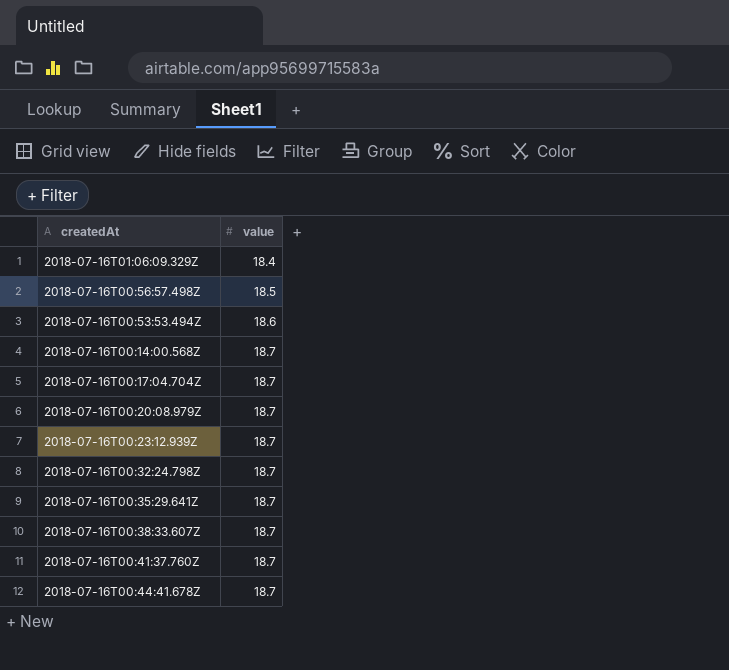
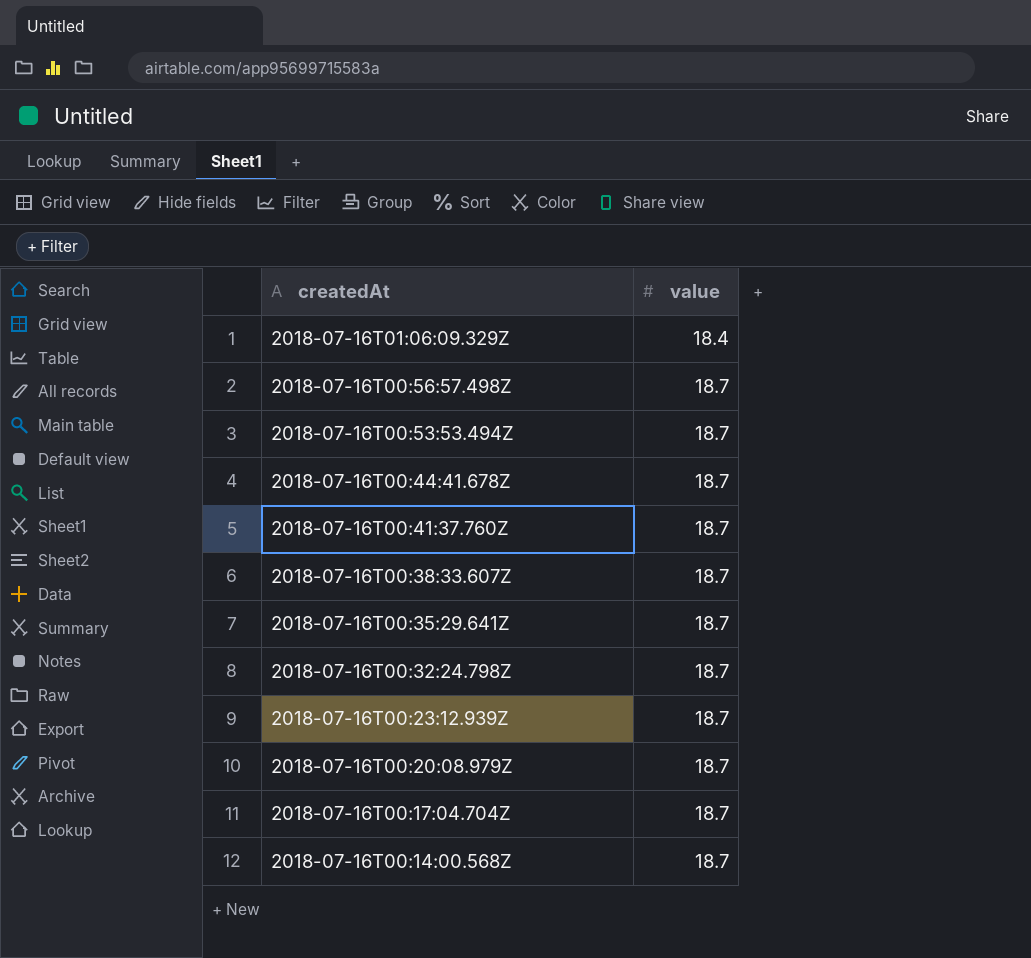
row order: value ascending -> createdAt descending
2018-07-16T00:56:57.498Z | value: 18.5 -> 18.7
2018-07-16T00:53:53.494Z | value: 18.6 -> 18.7

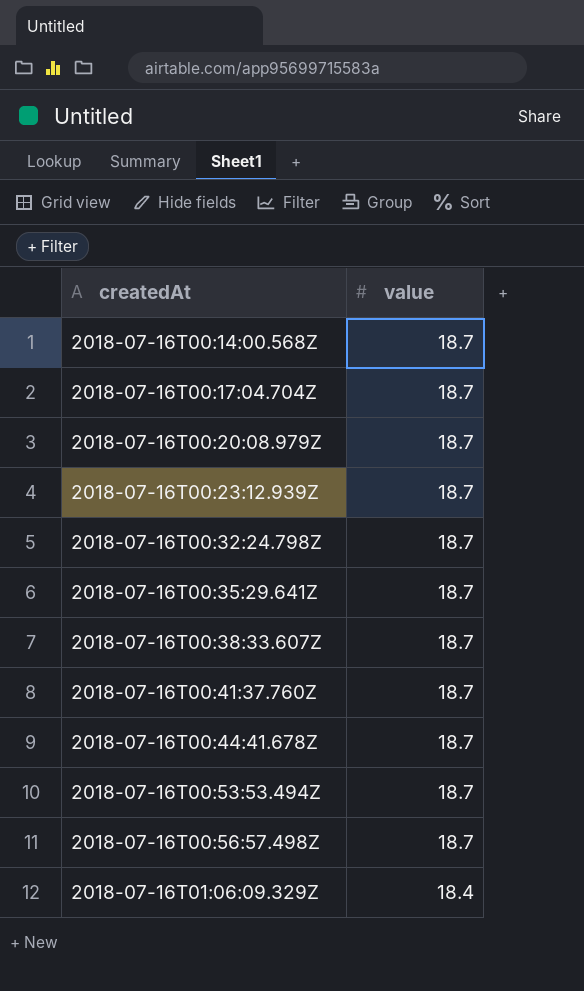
row order: createdAt descending -> createdAt ascending

